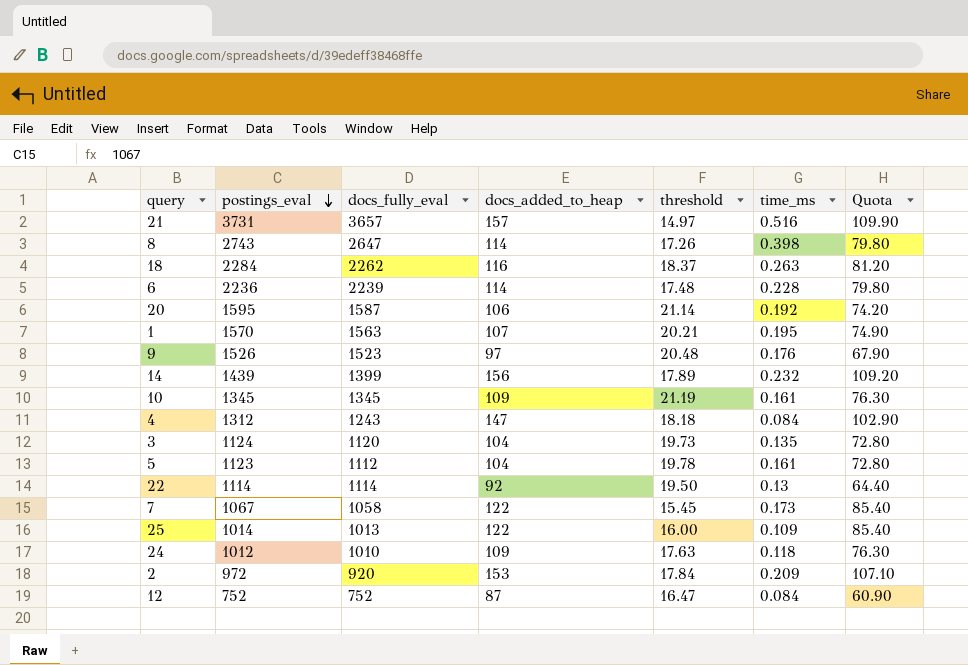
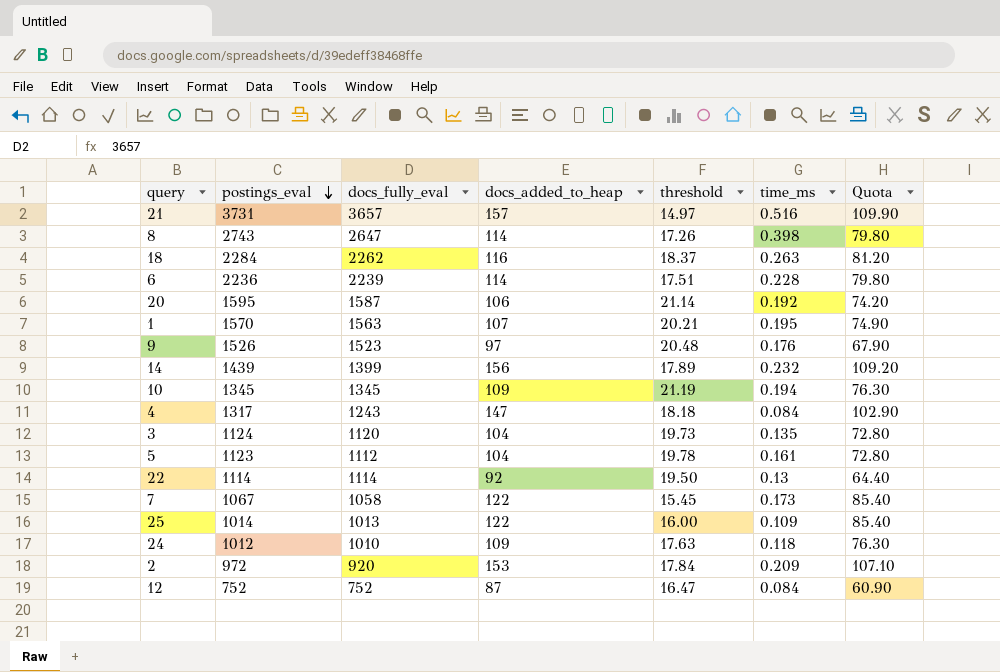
6 | threshold: 17.48 -> 17.51
10 | time_ms: 0.161 -> 0.194
4 | postings_eval: 1312 -> 1317

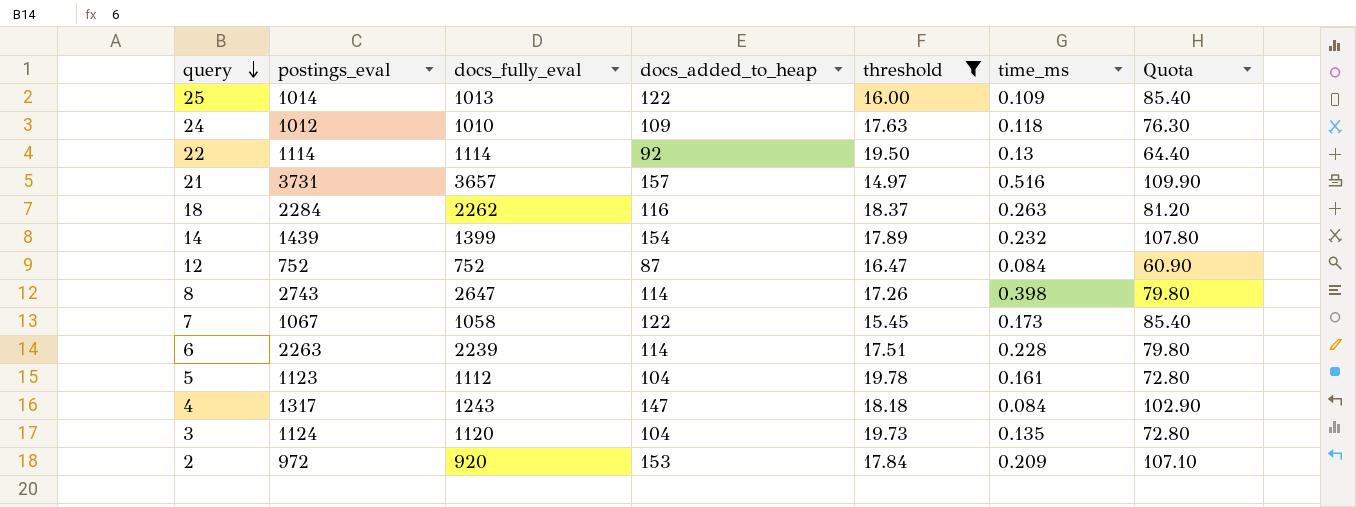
filter: none -> threshold <= 19.78
row order: postings_eval descending -> query descending
14 | docs_added_to_heap: 156 -> 154
14 | Quota: 109.20 -> 107.80
6 | postings_eval: 2236 -> 2263

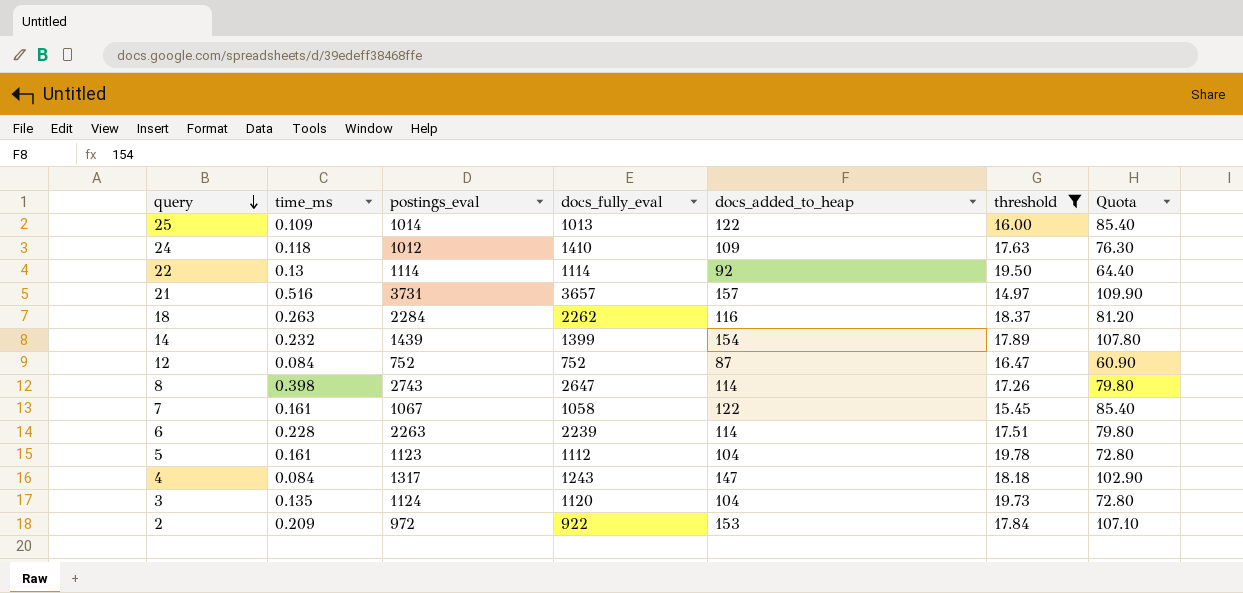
column time_ms | position: 6 -> 2
24 | docs_fully_eval: 1010 -> 1410
7 | time_ms: 0.173 -> 0.161
2 | docs_fully_eval: 920 -> 922

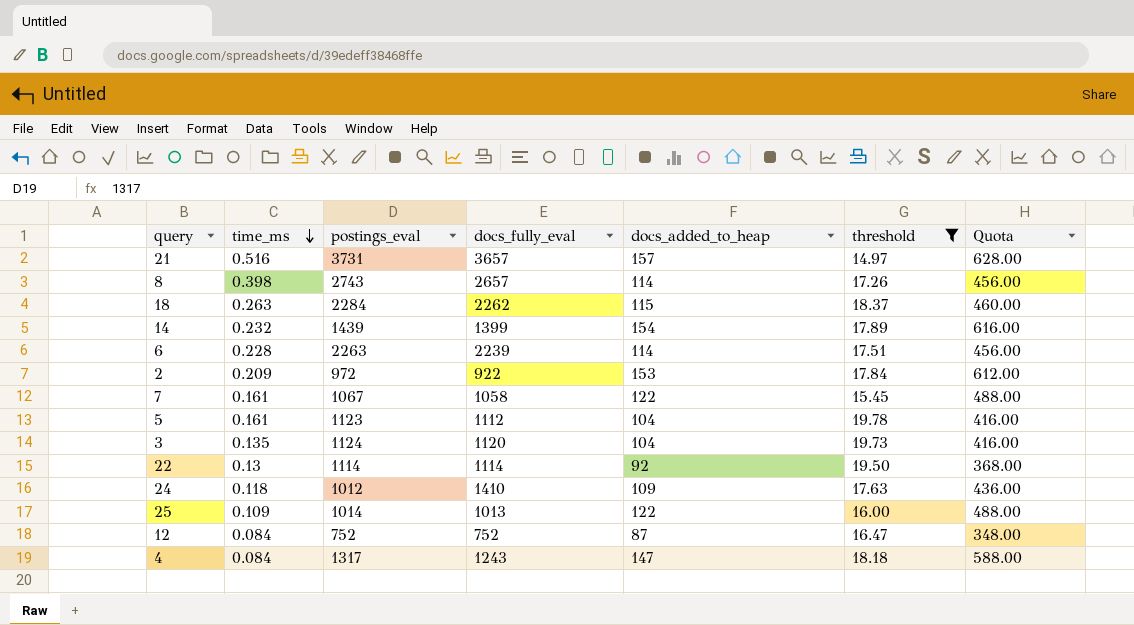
row order: query descending -> time_ms descending
column Quota | formula: [docs_added_to_heap] * 0.7 -> [docs_added_to_heap] * 4
8 | docs_fully_eval: 2647 -> 2657
18 | docs_added_to_heap: 116 -> 115

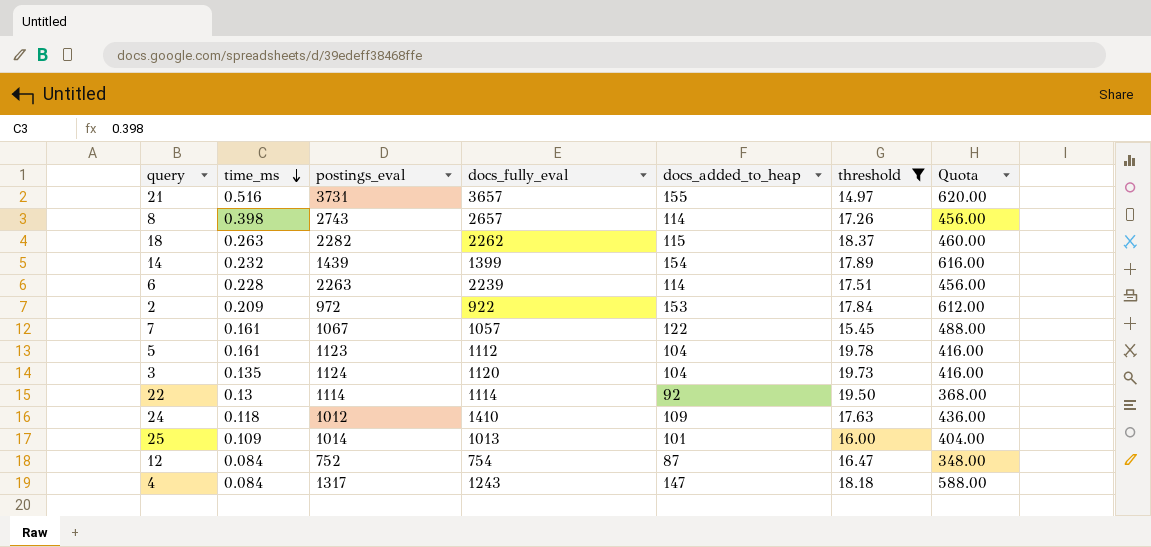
21 | docs_added_to_heap: 157 -> 155
21 | Quota: 628.00 -> 620.00
18 | postings_eval: 2284 -> 2282
7 | docs_fully_eval: 1058 -> 1057
25 | docs_added_to_heap: 122 -> 101
25 | Quota: 488.00 -> 404.00
12 | docs_fully_eval: 752 -> 754

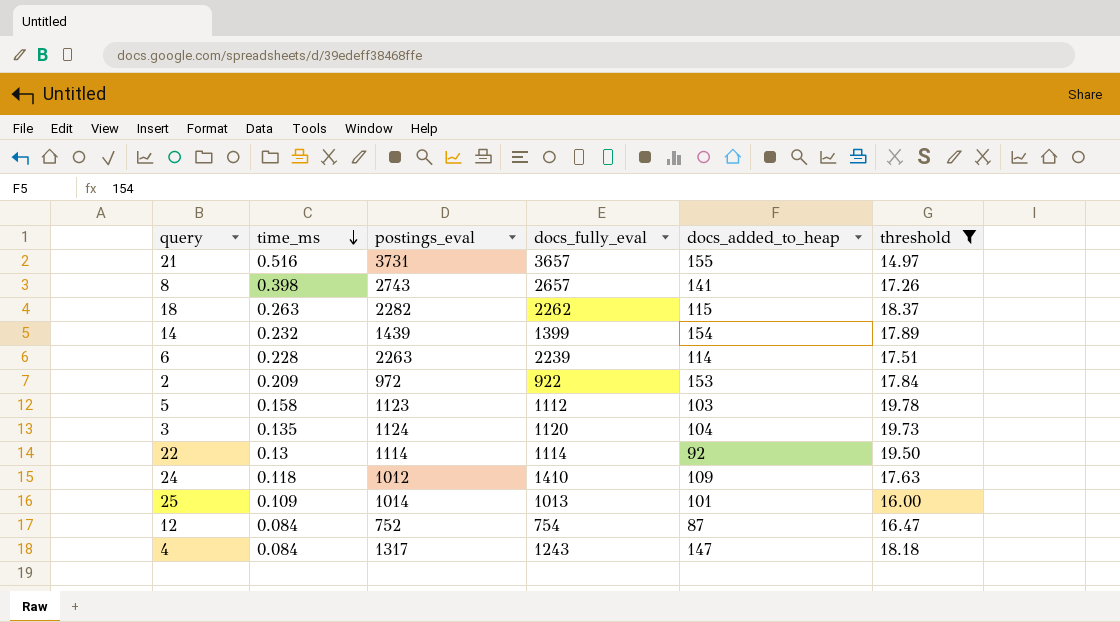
column Quota | formula: [docs_added_to_heap] * 4 -> none
row 7: 0.161 | 1067 | 1057 | 122 | 15.45 | 488.00 -> none
8 | docs_added_to_heap: 114 -> 141
5 | time_ms: 0.161 -> 0.158
5 | docs_added_to_heap: 104 -> 103

